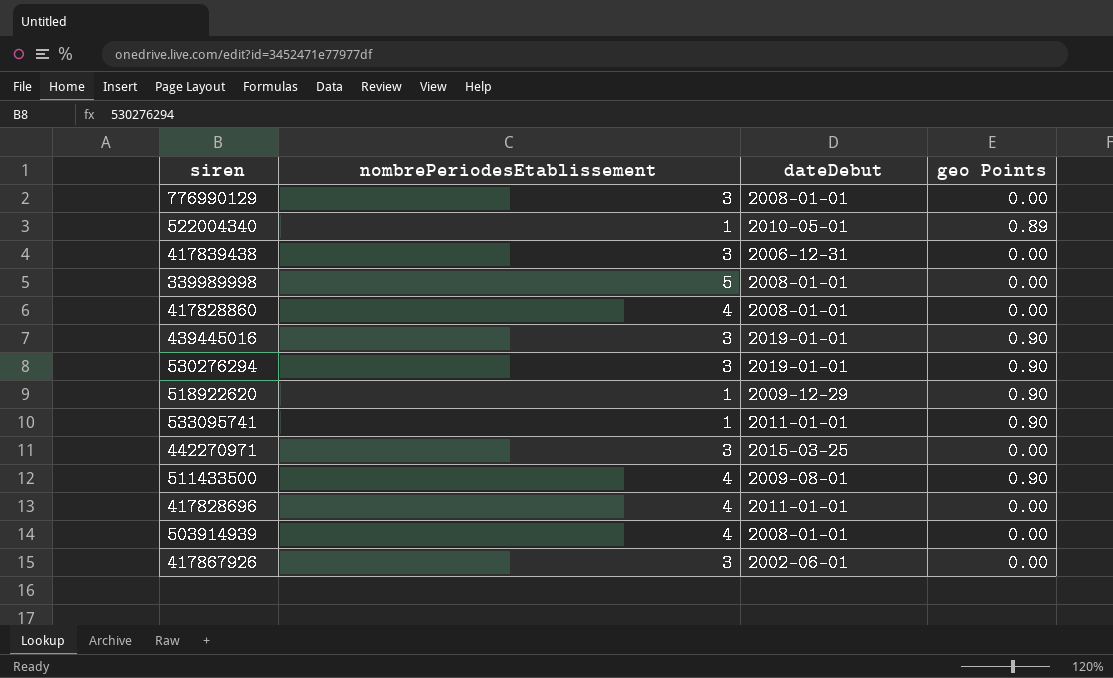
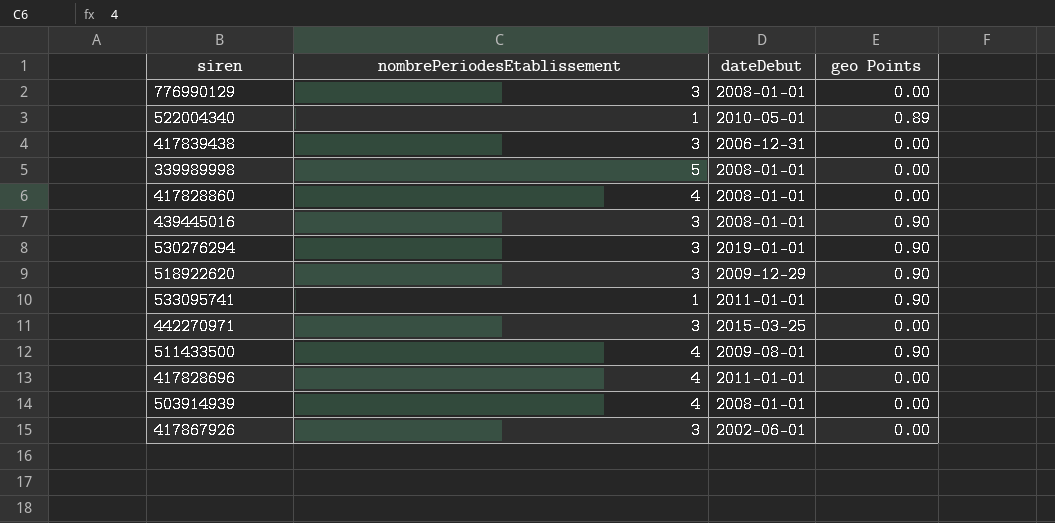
439445016 | dateDebut: 2019-01-01 -> 2008-01-01
518922620 | nombrePeriodesEtablissement: 1 -> 3

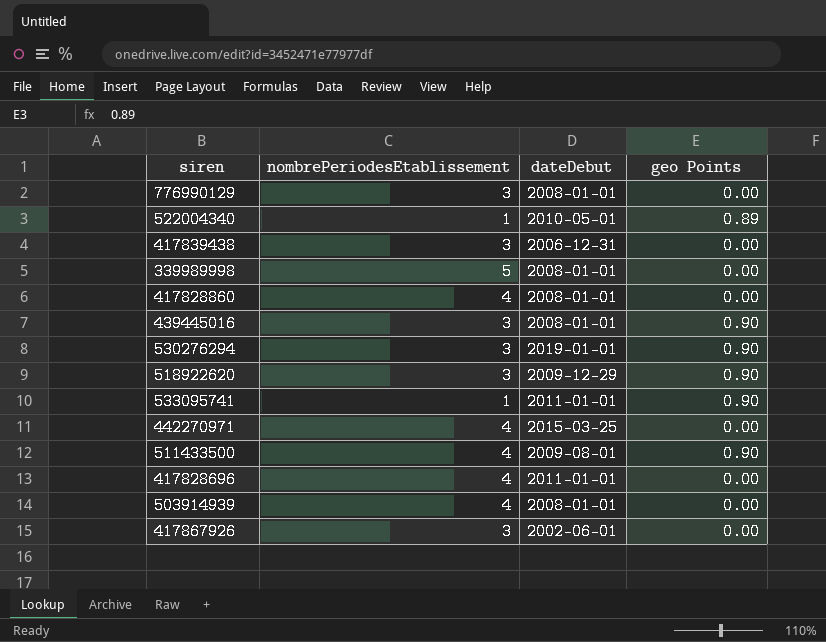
442270971 | nombrePeriodesEtablissement: 3 -> 4

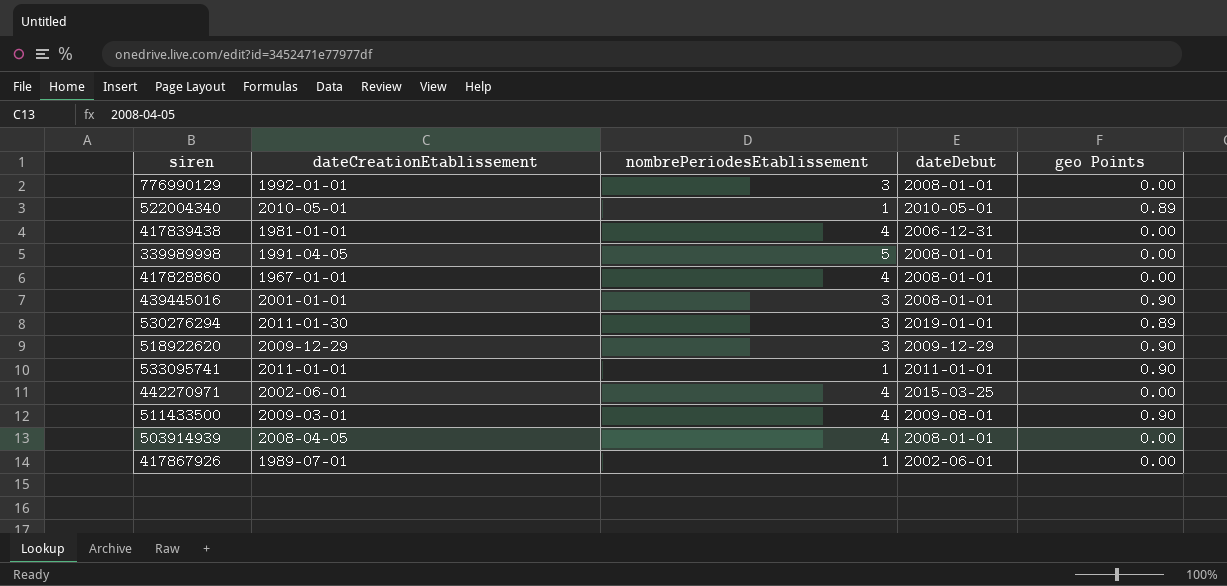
column dateCreationEtablissement | position: none -> 2
row 417828696: 4 | 2011-01-01 | 0.00 -> none
417839438 | nombrePeriodesEtablissement: 3 -> 4
530276294 | geo Points: 0.90 -> 0.89
417867926 | nombrePeriodesEtablissement: 3 -> 1

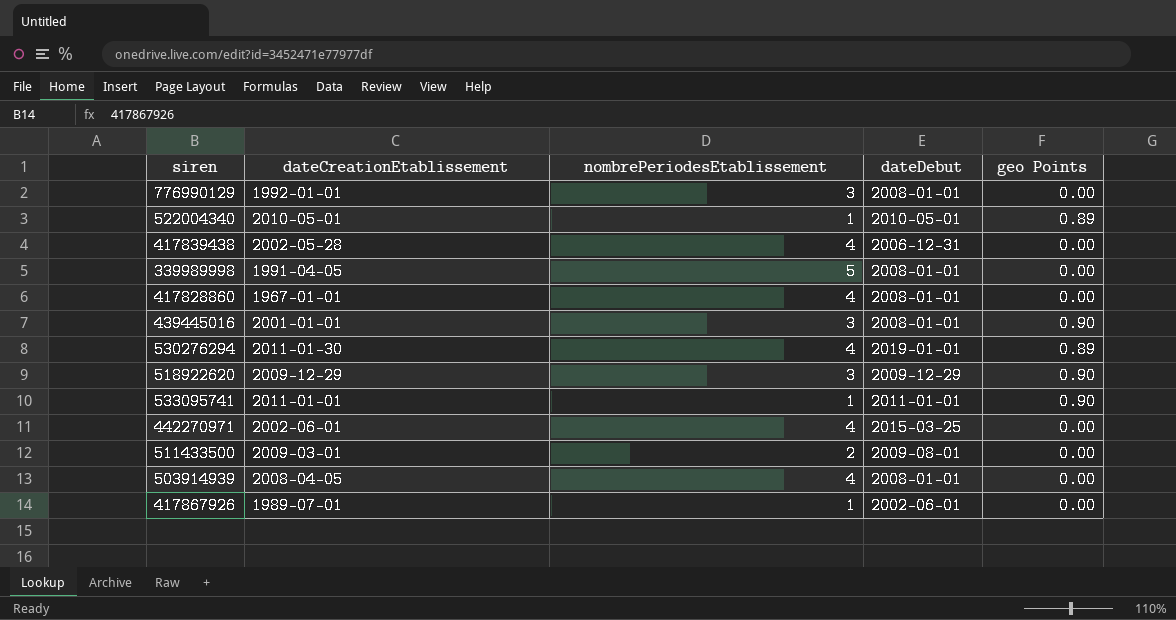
417839438 | dateCreationEtablissement: 1981-01-01 -> 2002-05-28
530276294 | nombrePeriodesEtablissement: 3 -> 4
511433500 | nombrePeriodesEtablissement: 4 -> 2
511433500 | geo Points: 0.90 -> 0.00

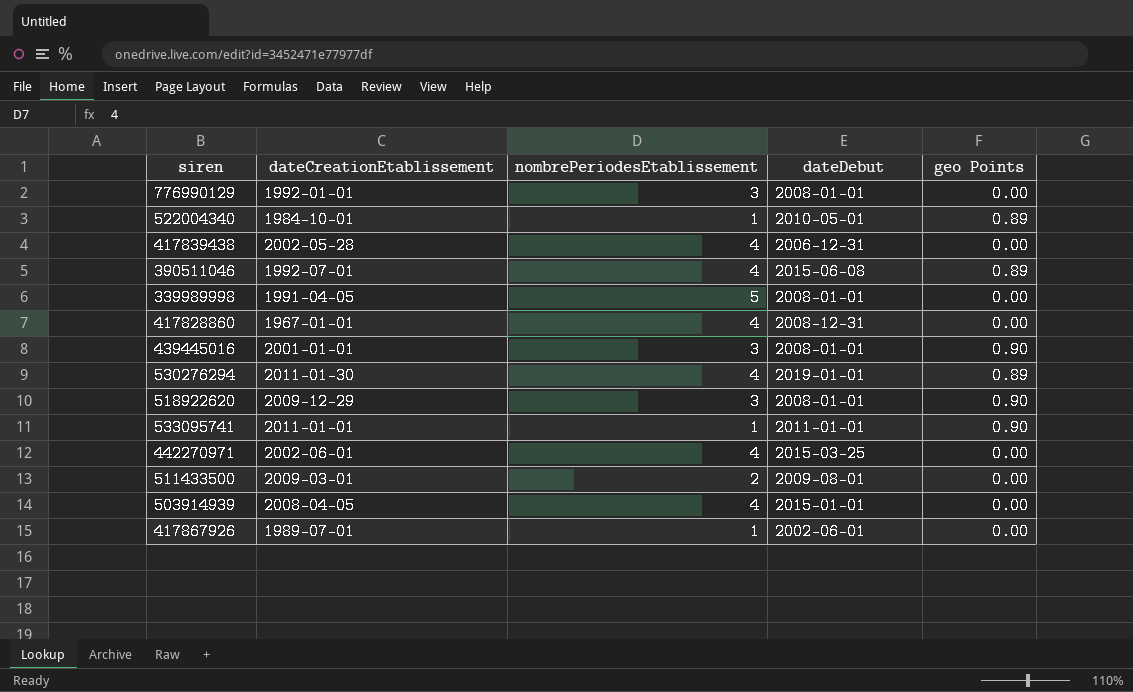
522004340 | dateCreationEtablissement: 2010-05-01 -> 1984-10-01
row 390511046: none -> 1992-07-01 | 4 | 2015-06-08 | 0.89
417828860 | dateDebut: 2008-01-01 -> 2008-12-31
518922620 | dateDebut: 2009-12-29 -> 2008-01-01
503914939 | dateDebut: 2008-01-01 -> 2015-01-01

